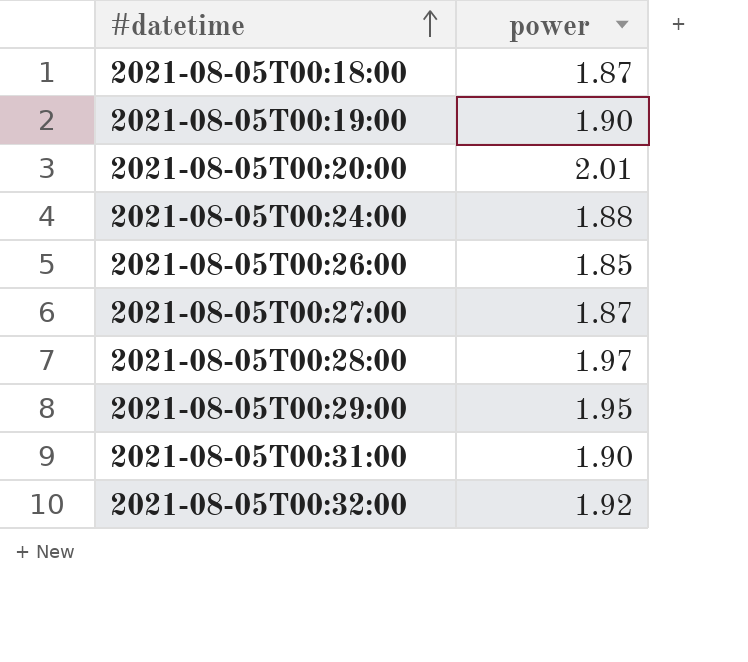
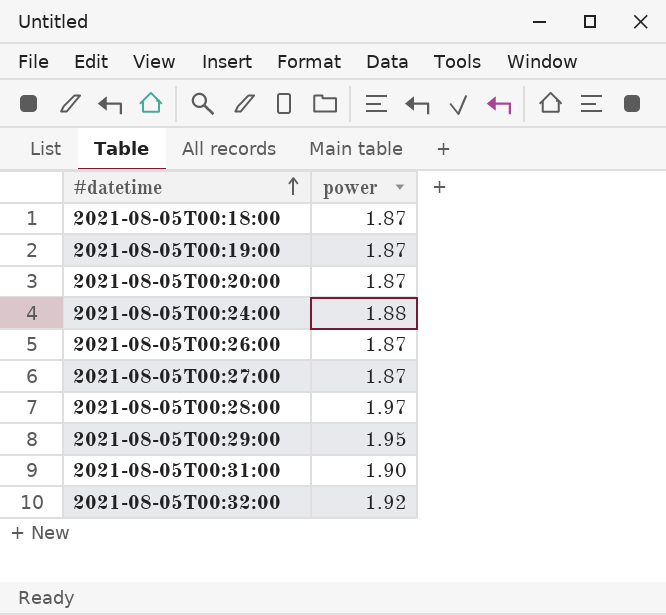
2021-08-05T00:19:00 | power: 1.90 -> 1.87
2021-08-05T00:20:00 | power: 2.01 -> 1.87
2021-08-05T00:26:00 | power: 1.85 -> 1.87

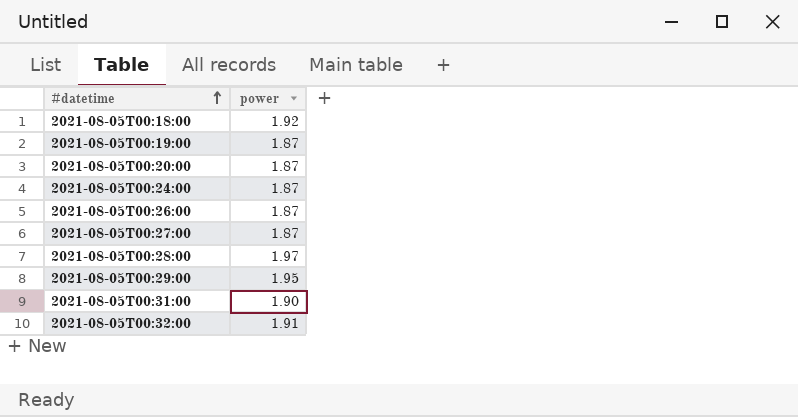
2021-08-05T00:18:00 | power: 1.87 -> 1.92
2021-08-05T00:24:00 | power: 1.88 -> 1.87
2021-08-05T00:32:00 | power: 1.92 -> 1.91

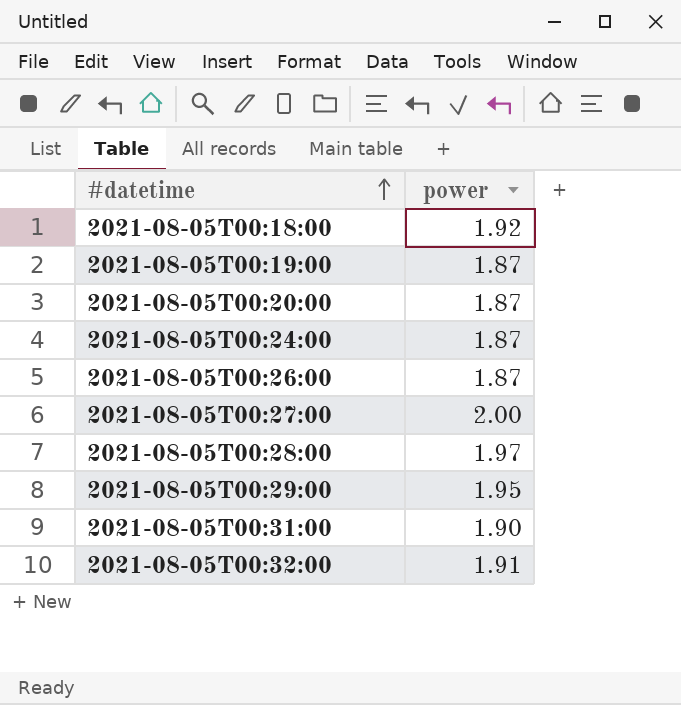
2021-08-05T00:27:00 | power: 1.87 -> 2.00

